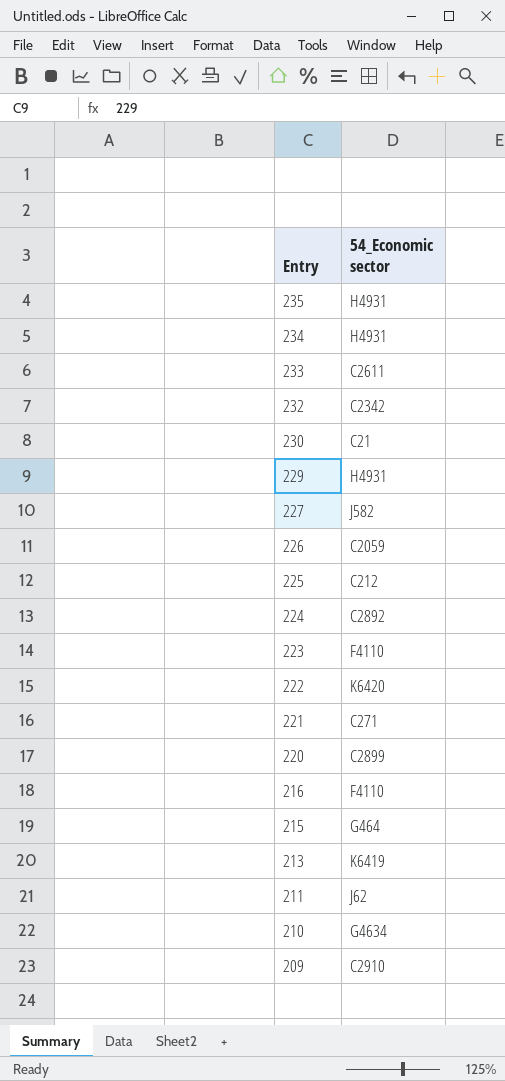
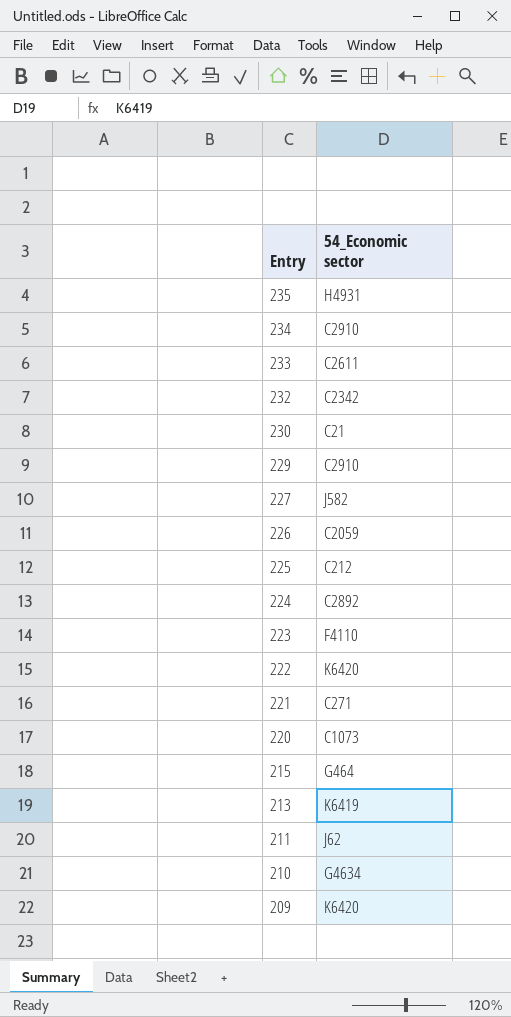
row 216: F4110 -> none
234 | 54_Economic sector: H4931 -> C2910
229 | 54_Economic sector: H4931 -> C2910
220 | 54_Economic sector: C2899 -> C1073
209 | 54_Economic sector: C2910 -> K6420

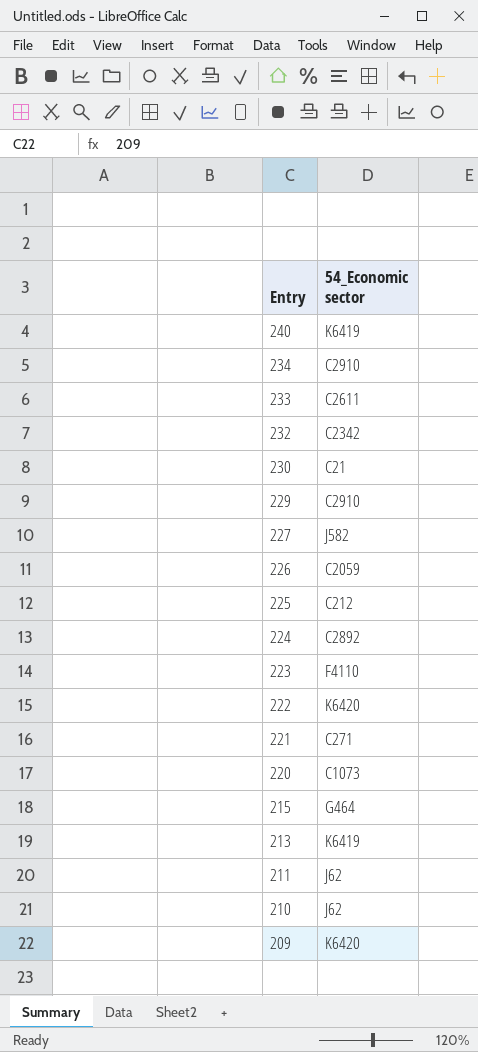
row 235: H4931 -> none
row 240: none -> K6419
210 | 54_Economic sector: G4634 -> J62

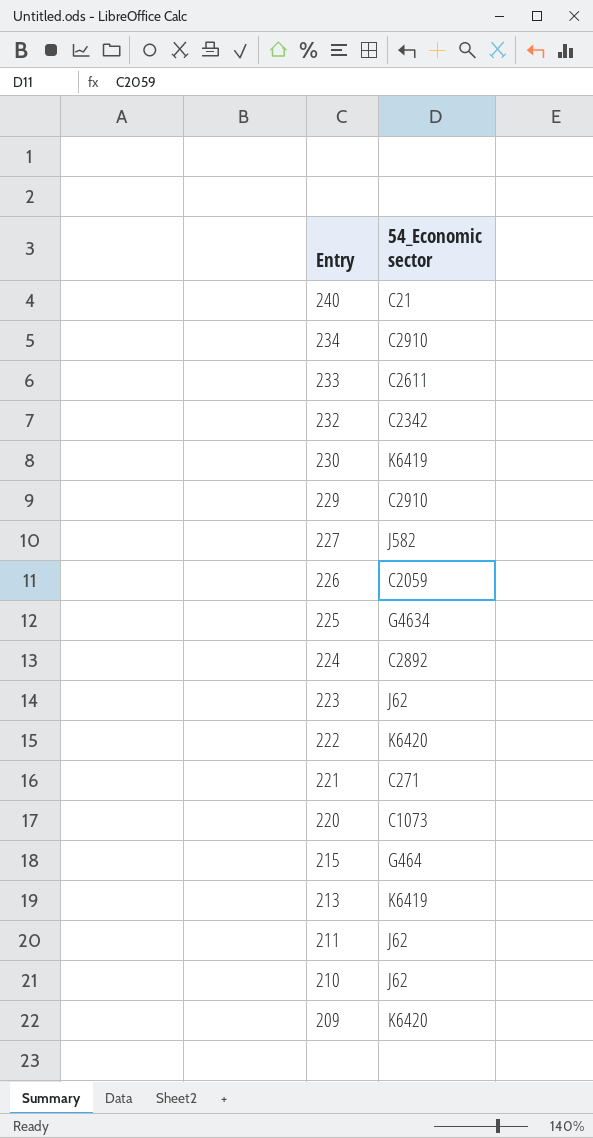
240 | 54_Economic sector: K6419 -> C21
230 | 54_Economic sector: C21 -> K6419
225 | 54_Economic sector: C212 -> G4634
223 | 54_Economic sector: F4110 -> J62

